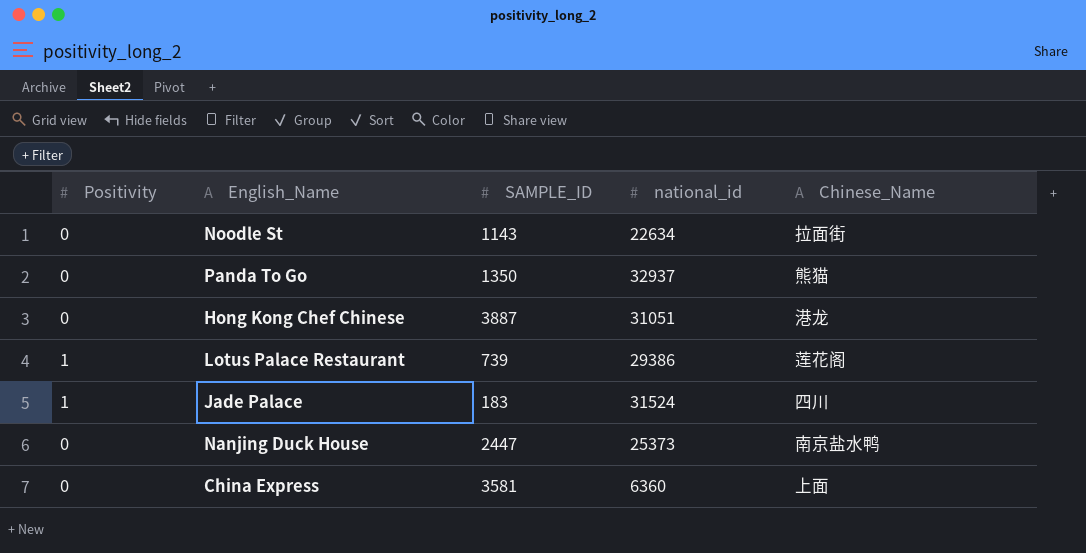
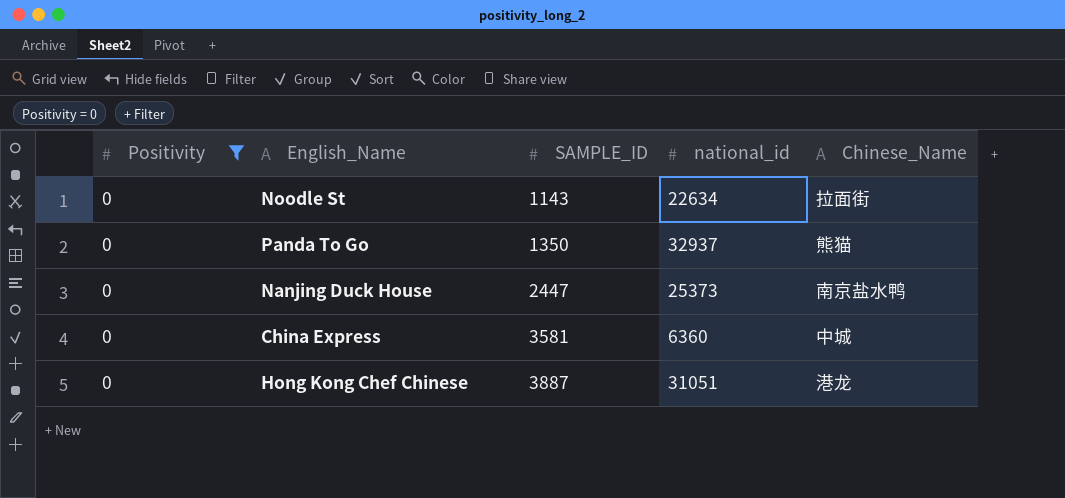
filter: none -> Positivity = 0
row order: none -> SAMPLE_ID ascending
China Express | Chinese_Name: 上面 -> 中城

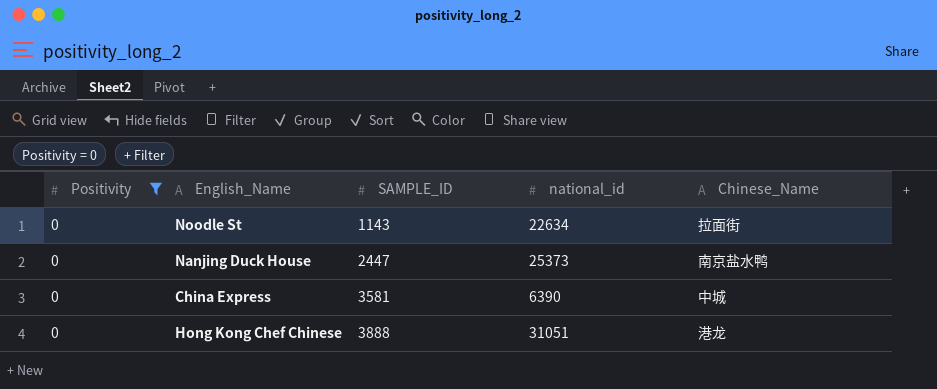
row Panda To Go: 0 | 1350 | 32937 | 熊猫 -> none
China Express | national_id: 6360 -> 6390
Hong Kong Chef Chinese | SAMPLE_ID: 3887 -> 3888

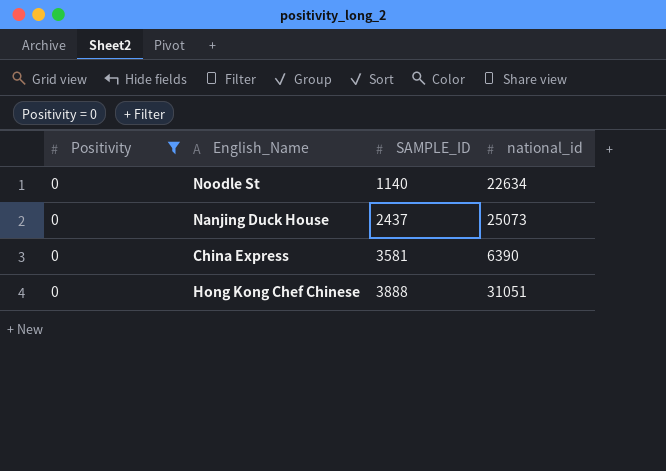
column Chinese_Name | position: 5 -> none
Noodle St | SAMPLE_ID: 1143 -> 1140
Nanjing Duck House | SAMPLE_ID: 2447 -> 2437
Nanjing Duck House | national_id: 25373 -> 25073

